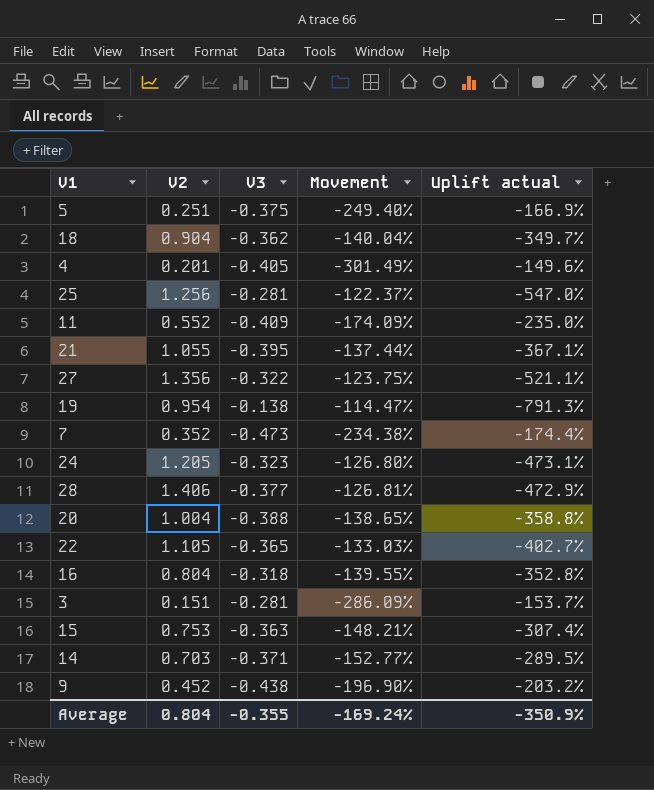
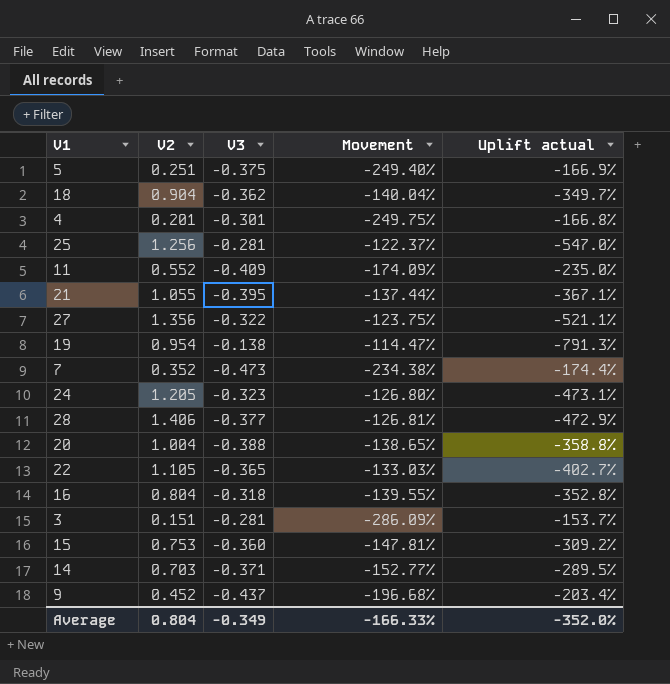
4 | V3: -0.405 -> -0.301
4 | Movement: -301.49% -> -249.75%
4 | Uplift actual: -149.6% -> -166.8%
15 | V3: -0.363 -> -0.360
15 | Movement: -148.21% -> -147.81%
15 | Uplift actual: -307.4% -> -309.2%
9 | V3: -0.438 -> -0.437
9 | Movement: -196.90% -> -196.68%
9 | Uplift actual: -203.2% -> -203.4%
Average | V3: -0.355 -> -0.349
Average | Movement: -169.24% -> -166.33%
Average | Uplift actual: -350.9% -> -352.0%

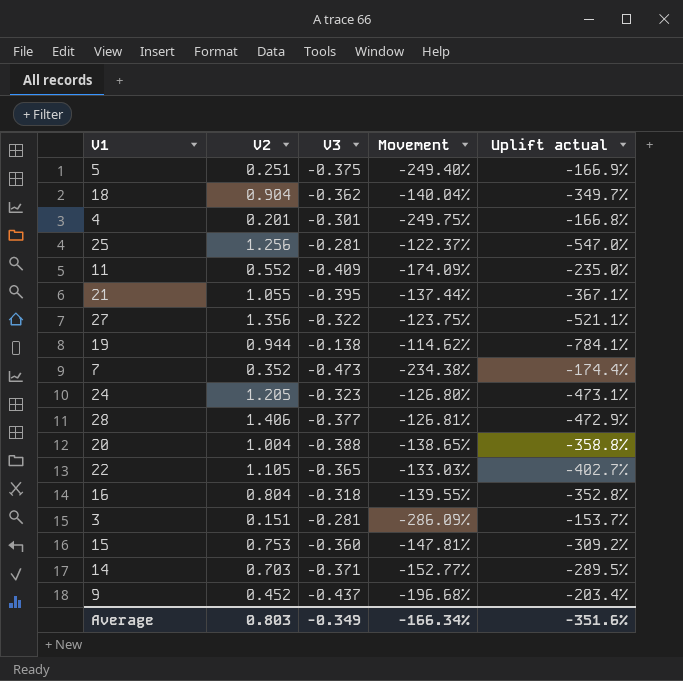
19 | V2: 0.954 -> 0.944
19 | Movement: -114.47% -> -114.62%
19 | Uplift actual: -791.3% -> -784.1%
Average | V2: 0.804 -> 0.803
Average | Movement: -166.33% -> -166.34%
Average | Uplift actual: -352.0% -> -351.6%

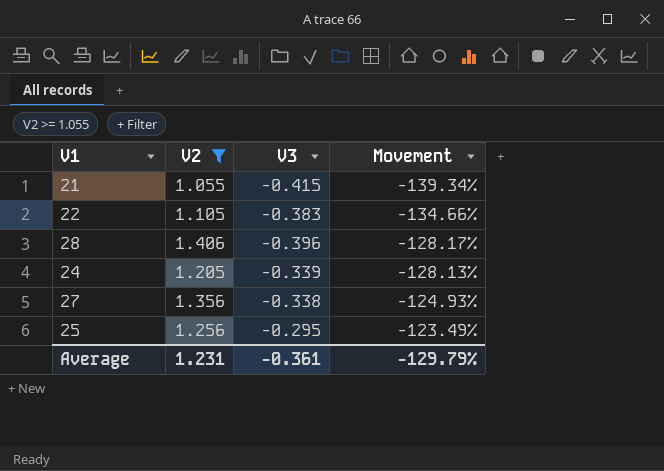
filter: none -> V2 >= 1.055
row order: none -> Movement ascending
column Uplift actual | formula: ([V2] - [V3]) / [V3] -> none
21 | V3: -0.395 -> -0.415
21 | Movement: -137.44% -> -139.34%
22 | V3: -0.365 -> -0.383
22 | Movement: -133.03% -> -134.66%
28 | V3: -0.377 -> -0.396
28 | Movement: -126.81% -> -128.17%
24 | V3: -0.323 -> -0.339
24 | Movement: -126.80% -> -128.13%
27 | V3: -0.322 -> -0.338
27 | Movement: -123.75% -> -124.93%
25 | V3: -0.281 -> -0.295
25 | Movement: -122.37% -> -123.49%
Average | V2: 0.803 -> 1.231
Average | V3: -0.349 -> -0.361
Average | Movement: -166.34% -> -129.79%

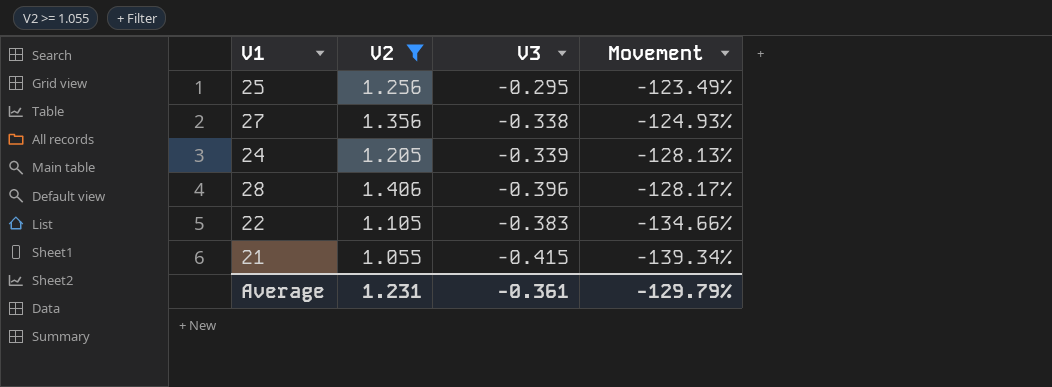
row order: Movement ascending -> Movement descending

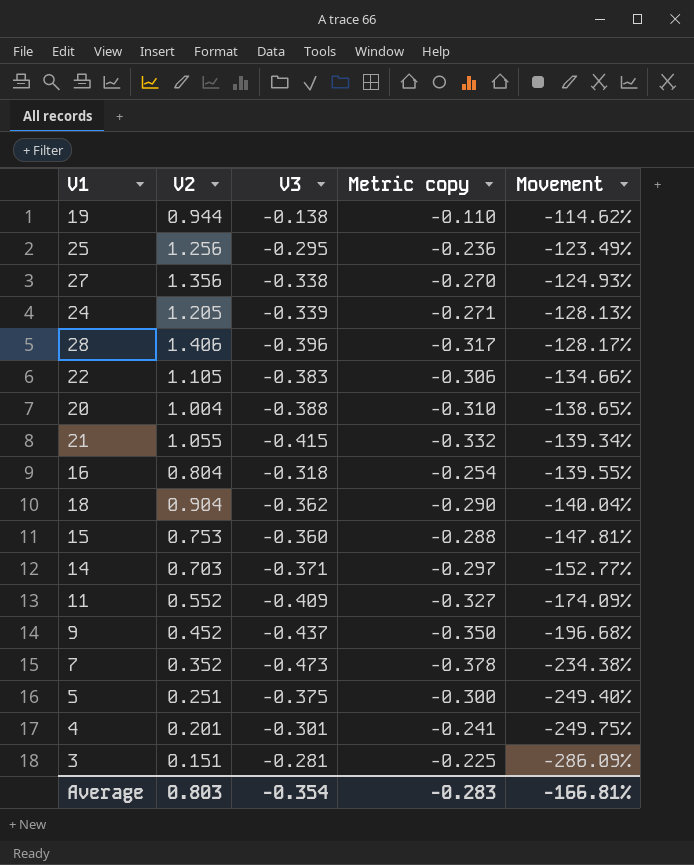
filter: V2 >= 1.055 -> none
column Metric copy | formula: none -> [V3] * 0.8
Average | V2: 1.231 -> 0.803
Average | V3: -0.361 -> -0.354
Average | Movement: -129.79% -> -166.81%

